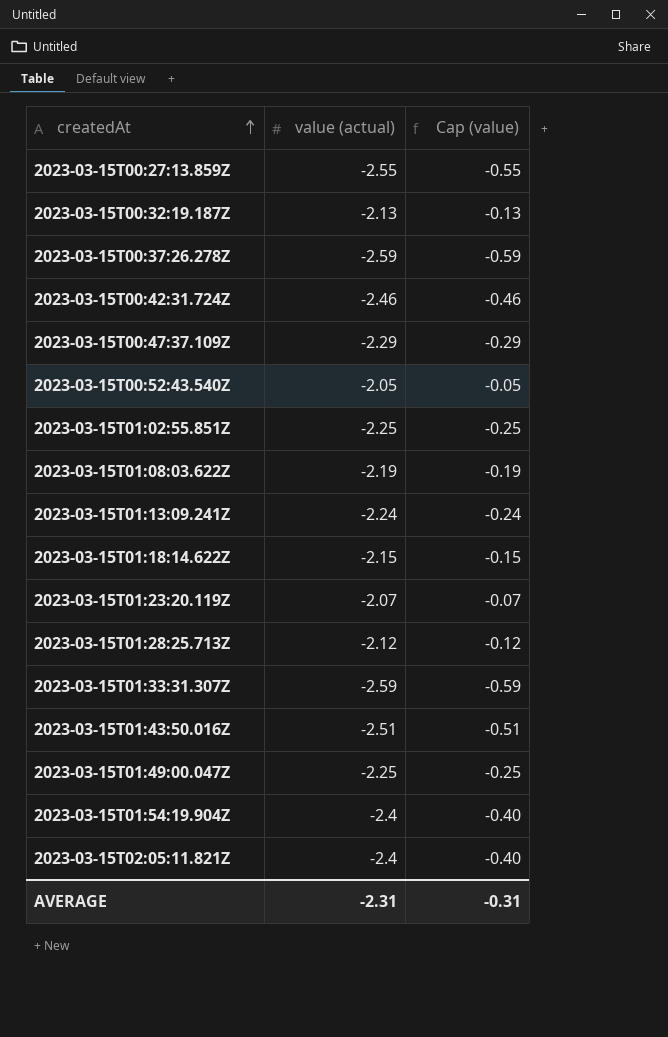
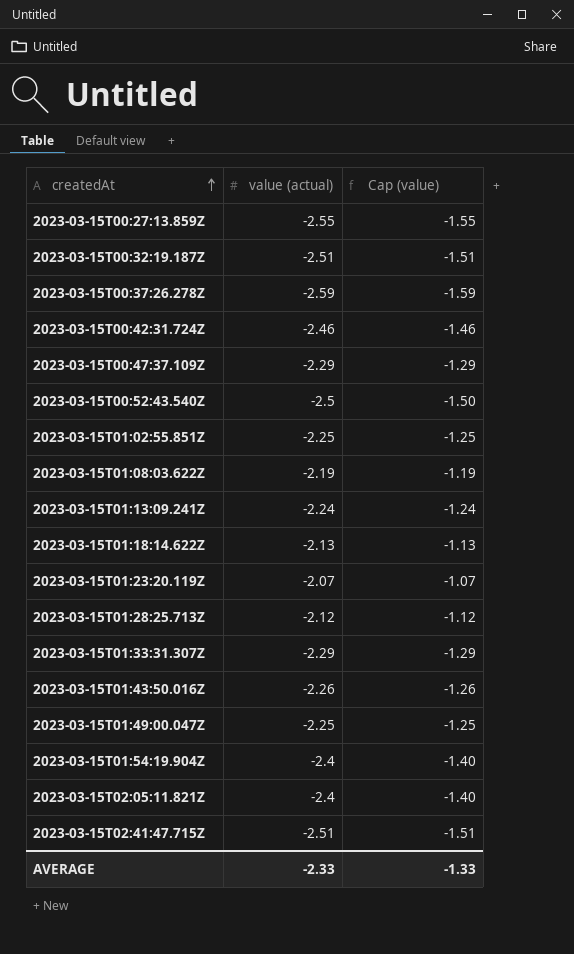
column Cap (value) | formula: [value (actual)] + 2 -> [value (actual)] + 1
2023-03-15T00:32:19.187Z | value (actual): -2.13 -> -2.51
2023-03-15T00:52:43.540Z | value (actual): -2.05 -> -2.5
2023-03-15T01:18:14.622Z | value (actual): -2.15 -> -2.13
2023-03-15T01:33:31.307Z | value (actual): -2.59 -> -2.29
2023-03-15T01:43:50.016Z | value (actual): -2.51 -> -2.26
row 2023-03-15T02:41:47.715Z: none -> -2.51 | -1.51
AVERAGE | value (actual): -2.31 -> -2.33
AVERAGE | Cap (value): -0.31 -> -1.33

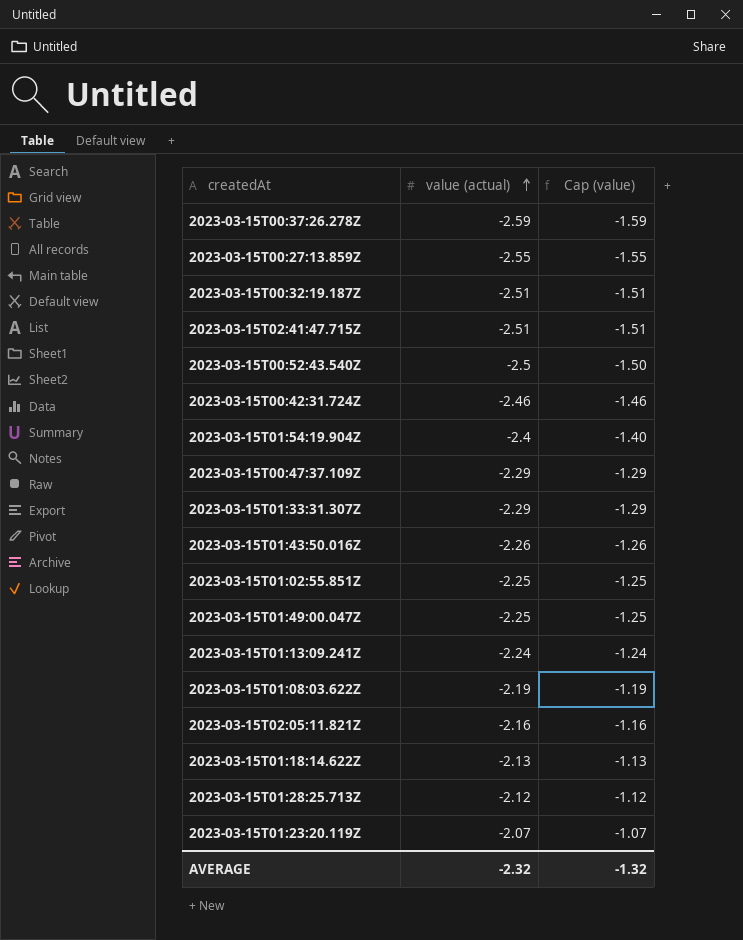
row order: createdAt ascending -> value (actual) ascending
2023-03-15T02:05:11.821Z | value (actual): -2.4 -> -2.16
2023-03-15T02:05:11.821Z | Cap (value): -1.40 -> -1.16
AVERAGE | value (actual): -2.33 -> -2.32
AVERAGE | Cap (value): -1.33 -> -1.32

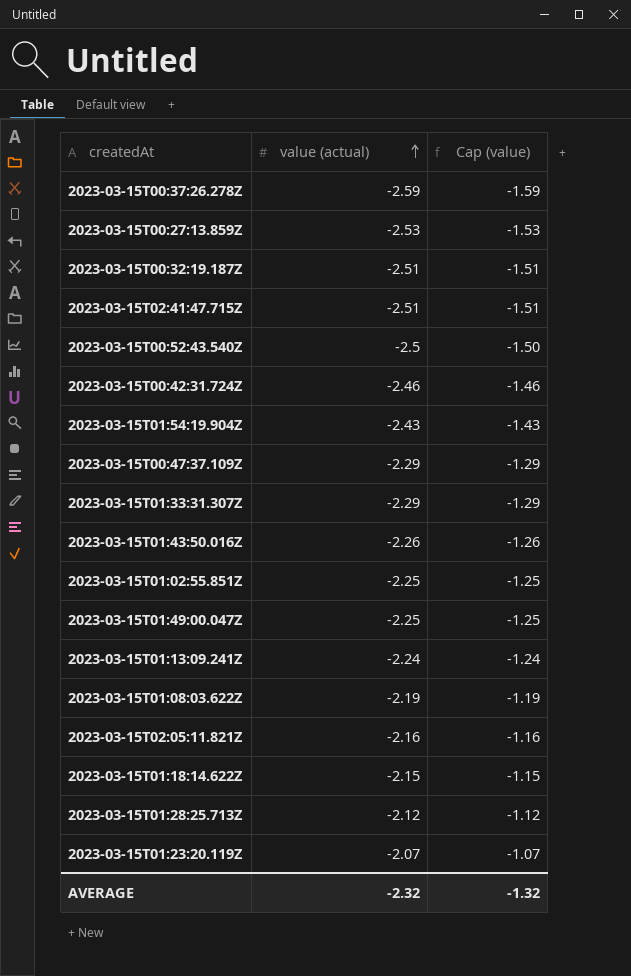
2023-03-15T00:27:13.859Z | value (actual): -2.55 -> -2.53
2023-03-15T00:27:13.859Z | Cap (value): -1.55 -> -1.53
2023-03-15T01:54:19.904Z | value (actual): -2.4 -> -2.43
2023-03-15T01:54:19.904Z | Cap (value): -1.40 -> -1.43
2023-03-15T01:18:14.622Z | value (actual): -2.13 -> -2.15
2023-03-15T01:18:14.622Z | Cap (value): -1.13 -> -1.15

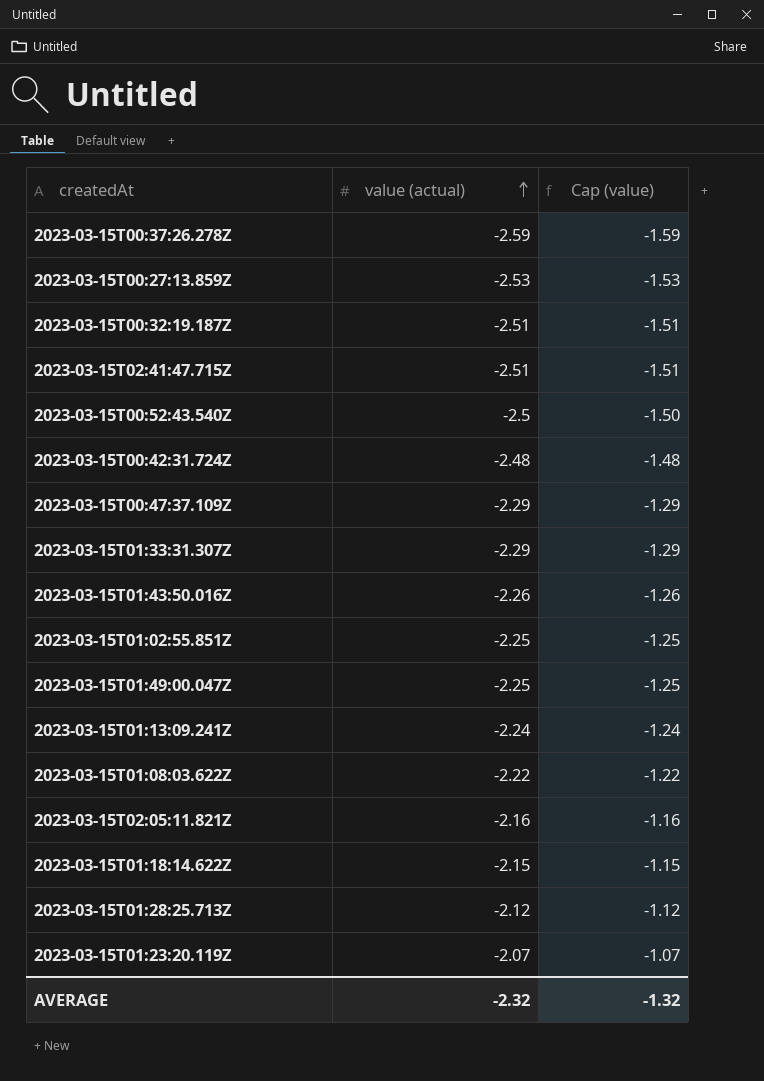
row 2023-03-15T01:54:19.904Z: -2.43 | -1.43 -> none
2023-03-15T00:42:31.724Z | value (actual): -2.46 -> -2.48
2023-03-15T00:42:31.724Z | Cap (value): -1.46 -> -1.48
2023-03-15T01:08:03.622Z | value (actual): -2.19 -> -2.22
2023-03-15T01:08:03.622Z | Cap (value): -1.19 -> -1.22

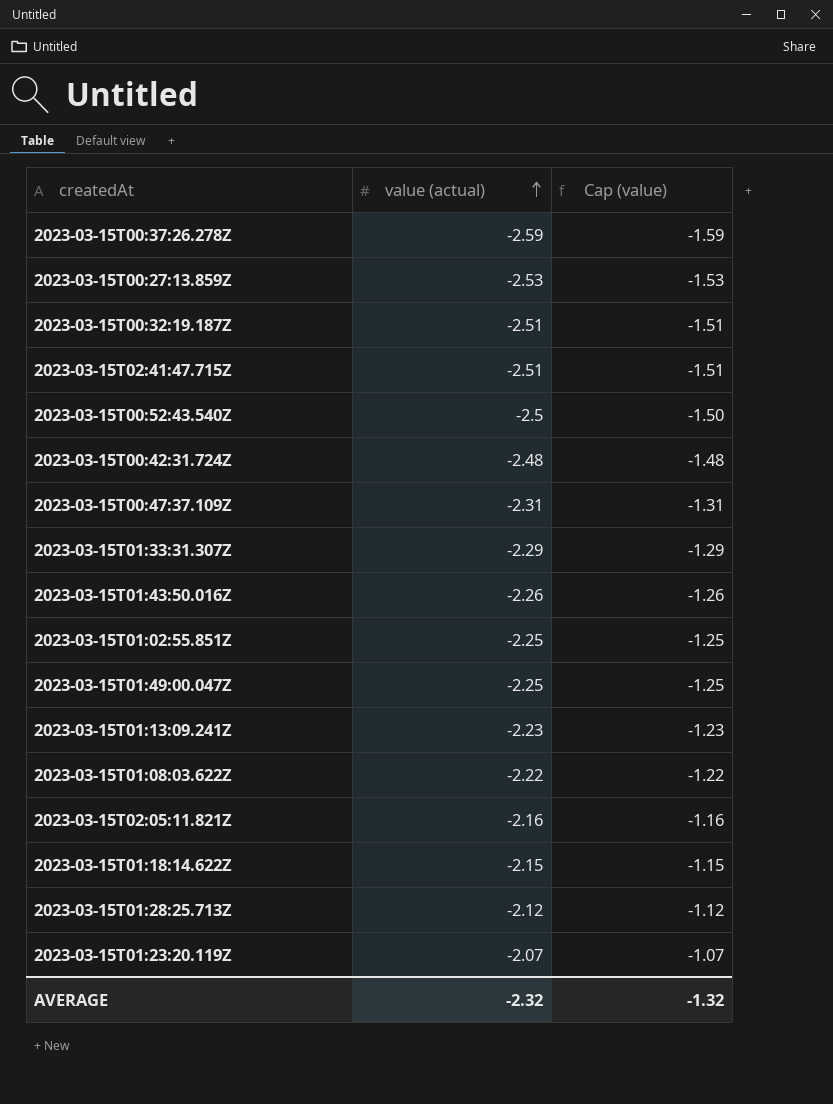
2023-03-15T00:47:37.109Z | value (actual): -2.29 -> -2.31
2023-03-15T00:47:37.109Z | Cap (value): -1.29 -> -1.31
2023-03-15T01:13:09.241Z | value (actual): -2.24 -> -2.23
2023-03-15T01:13:09.241Z | Cap (value): -1.24 -> -1.23

